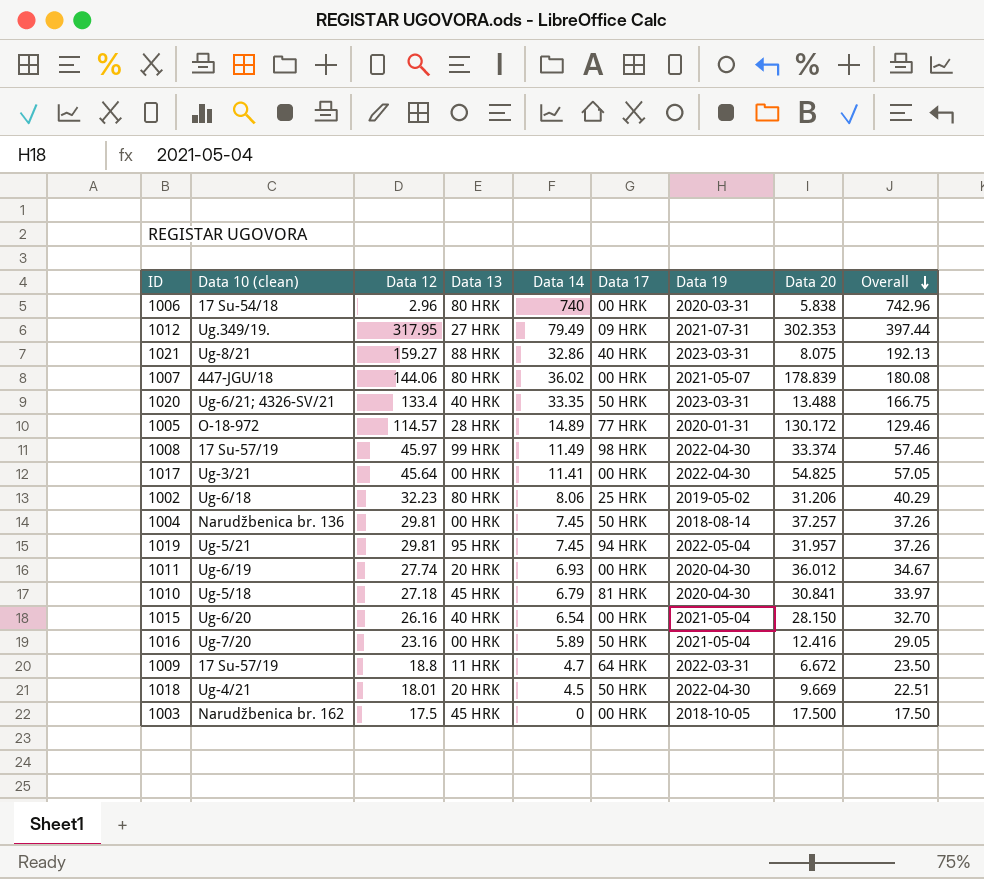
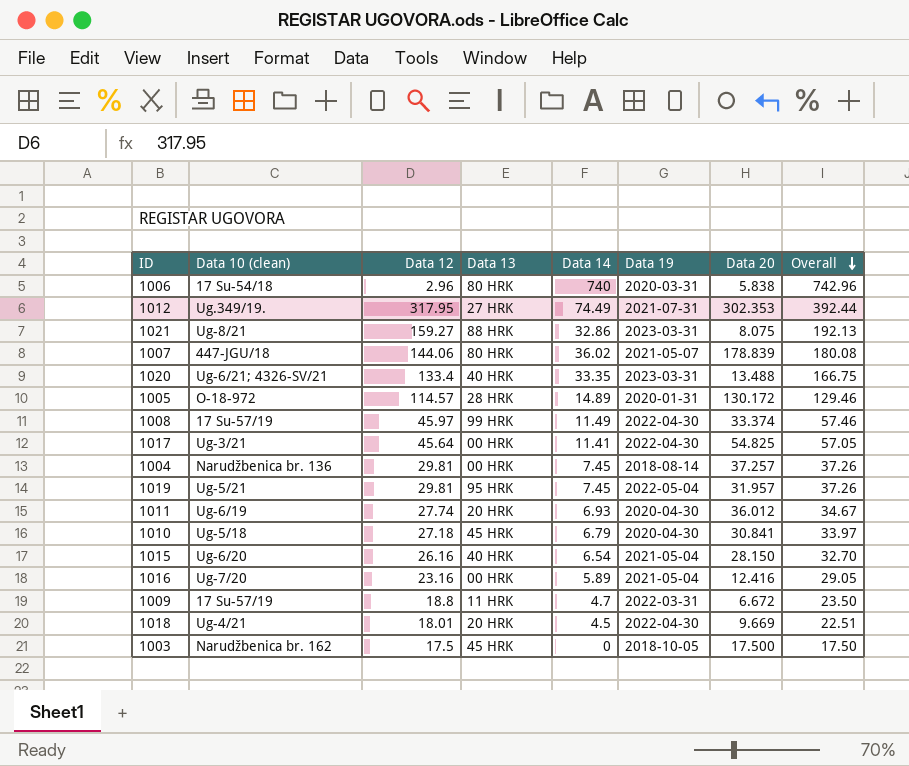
column Data 17 | position: 6 -> none
row 1002: Ug-6/18 | 32.23 | 80 HRK | 8.06 | 25 HRK | 2019-05-02 | 31.206 | 40.29 -> none
1012 | Data 14: 79.49 -> 74.49
1012 | Overall: 397.44 -> 392.44

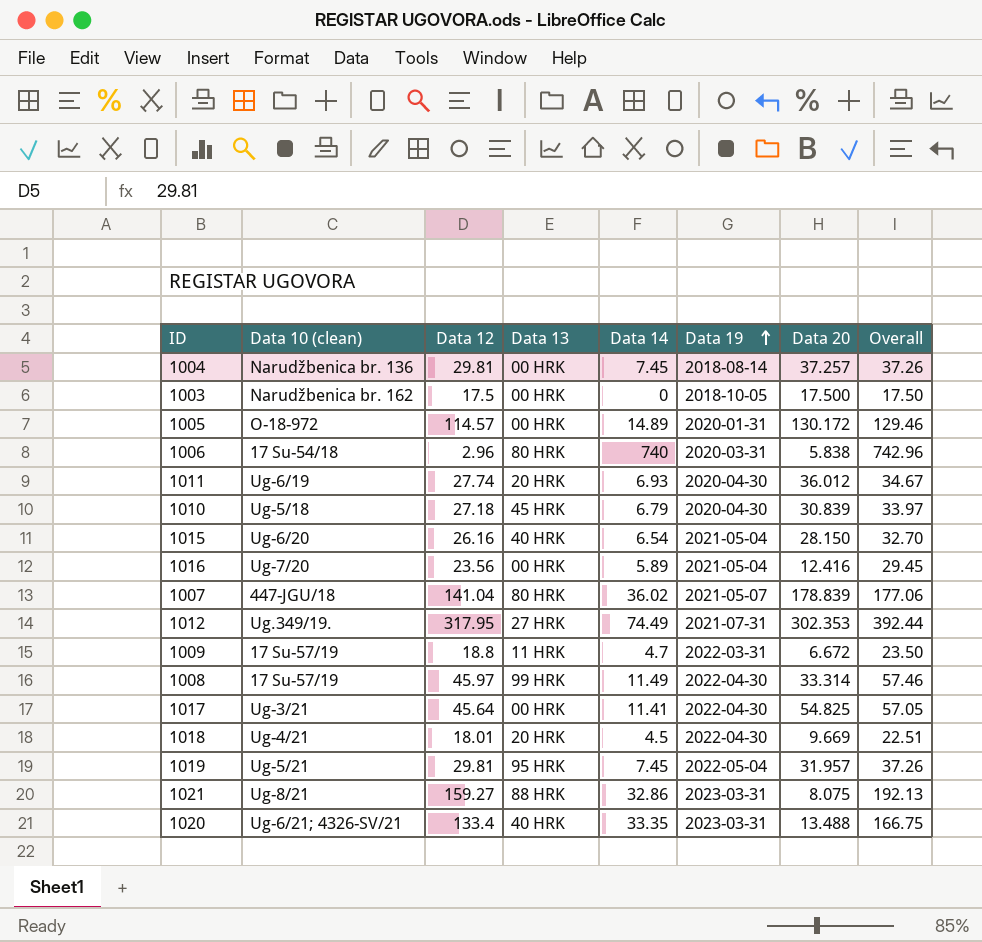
row order: Overall descending -> Data 19 ascending
1003 | Data 13: 45 HRK -> 00 HRK
1005 | Data 13: 28 HRK -> 00 HRK
1010 | Data 20: 30.841 -> 30.839
1016 | Data 12: 23.16 -> 23.56
1016 | Overall: 29.05 -> 29.45
1007 | Data 12: 144.06 -> 141.04
1007 | Overall: 180.08 -> 177.06
1008 | Data 20: 33.374 -> 33.314

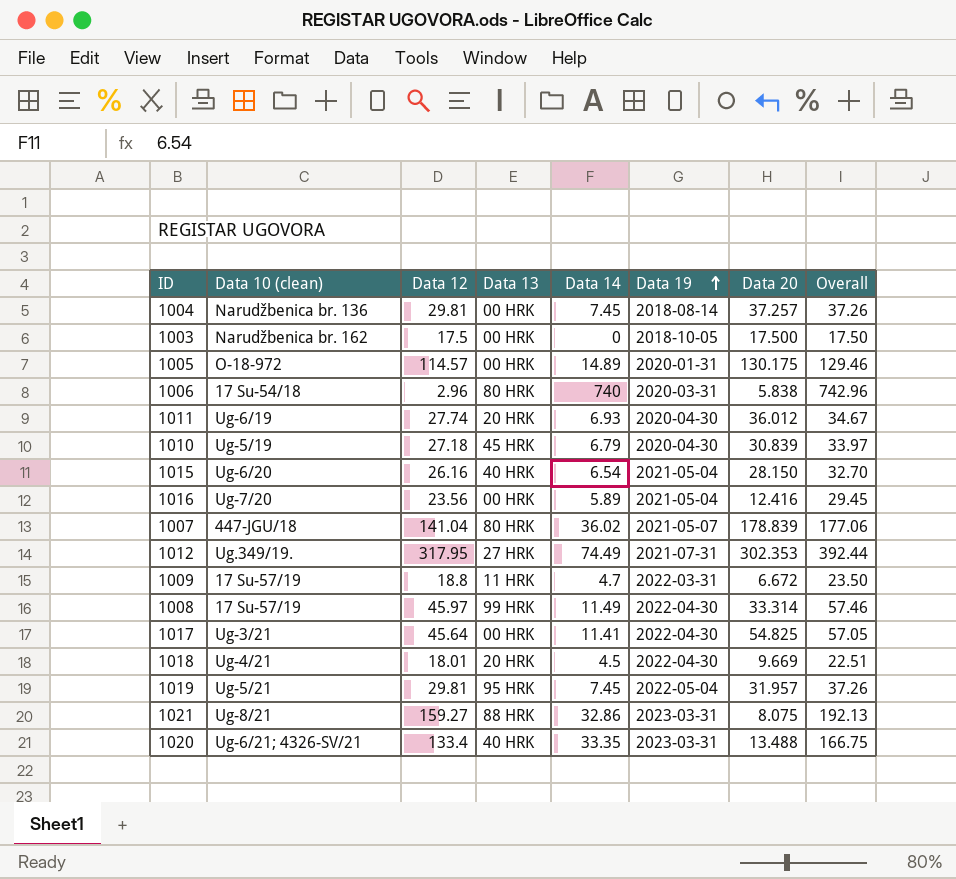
1005 | Data 20: 130.172 -> 130.175
1010 | Data 10 (clean): Ug-5/18 -> Ug-5/19

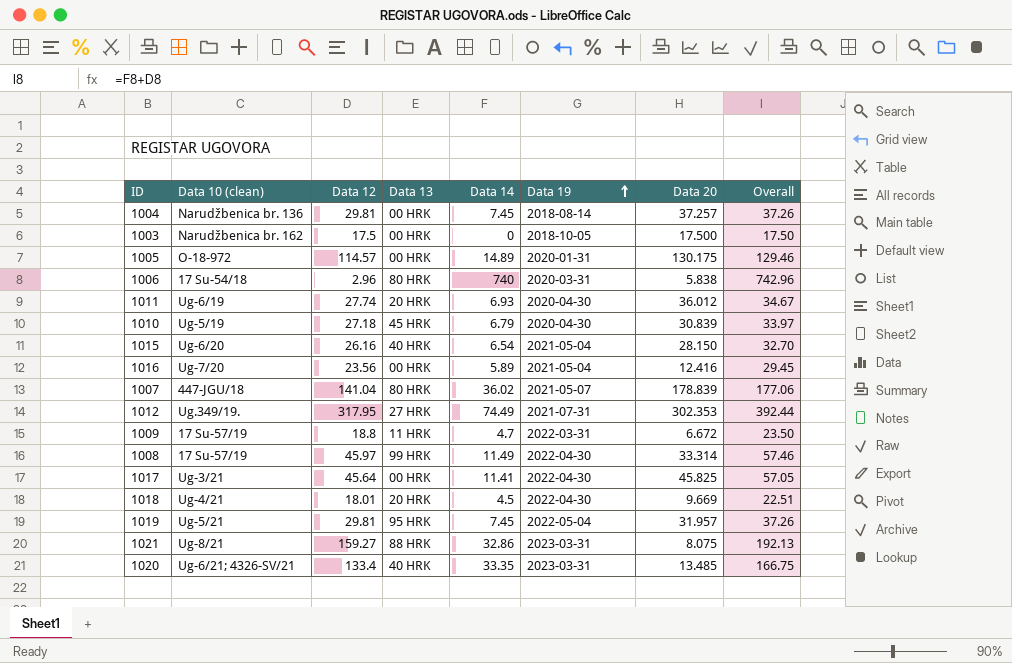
1017 | Data 20: 54.825 -> 45.825
1020 | Data 20: 13.488 -> 13.485

